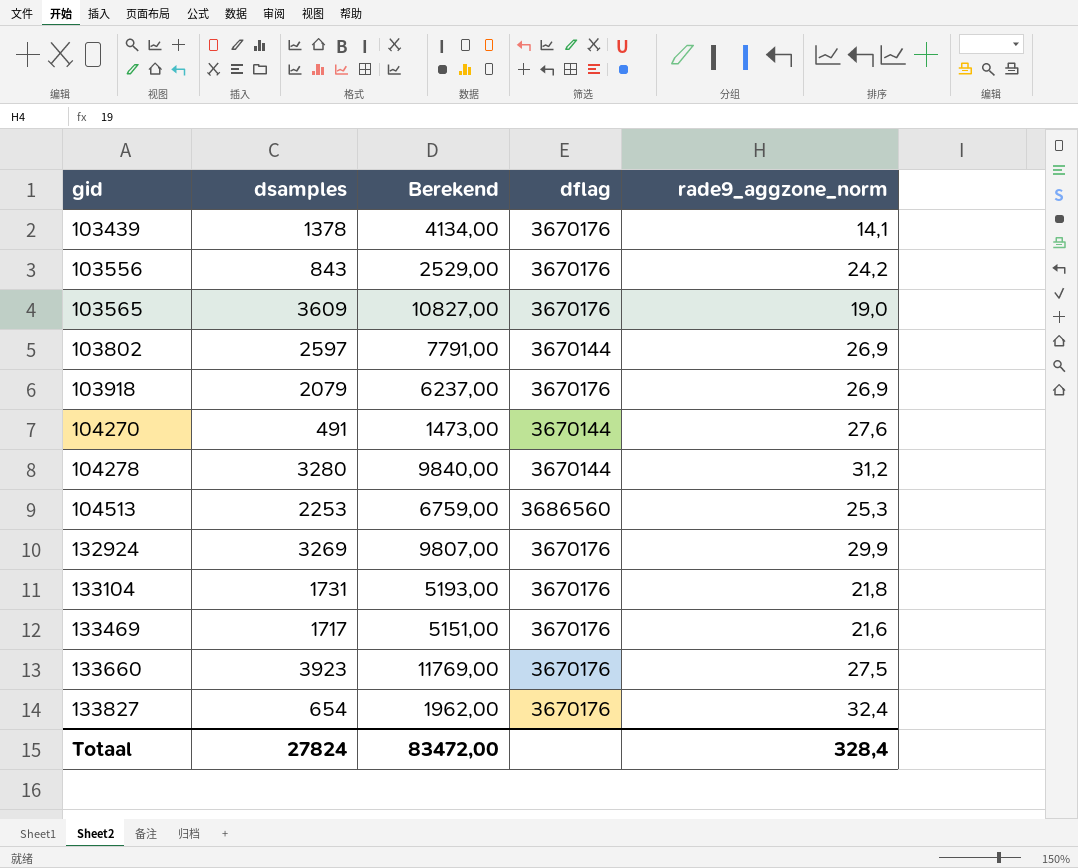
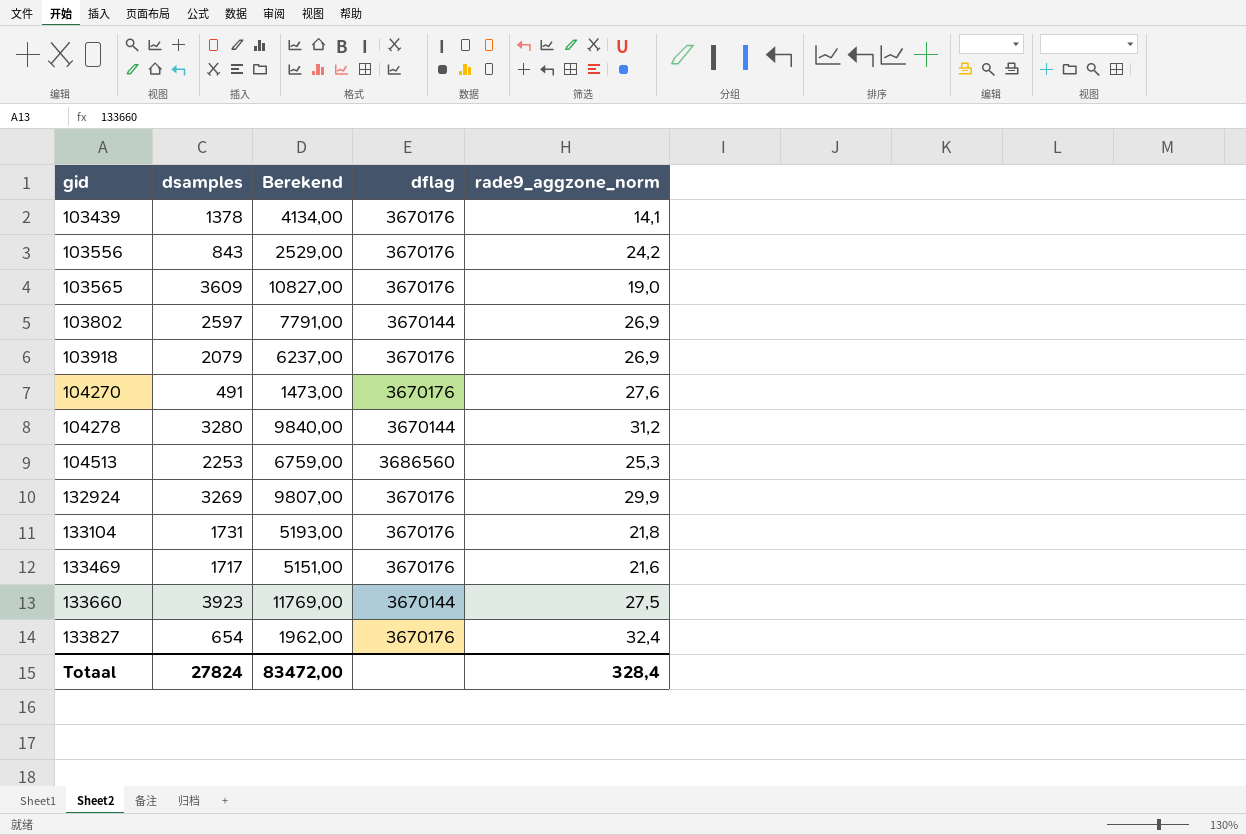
104270 | dflag: 3670144 -> 3670176
133660 | dflag: 3670176 -> 3670144

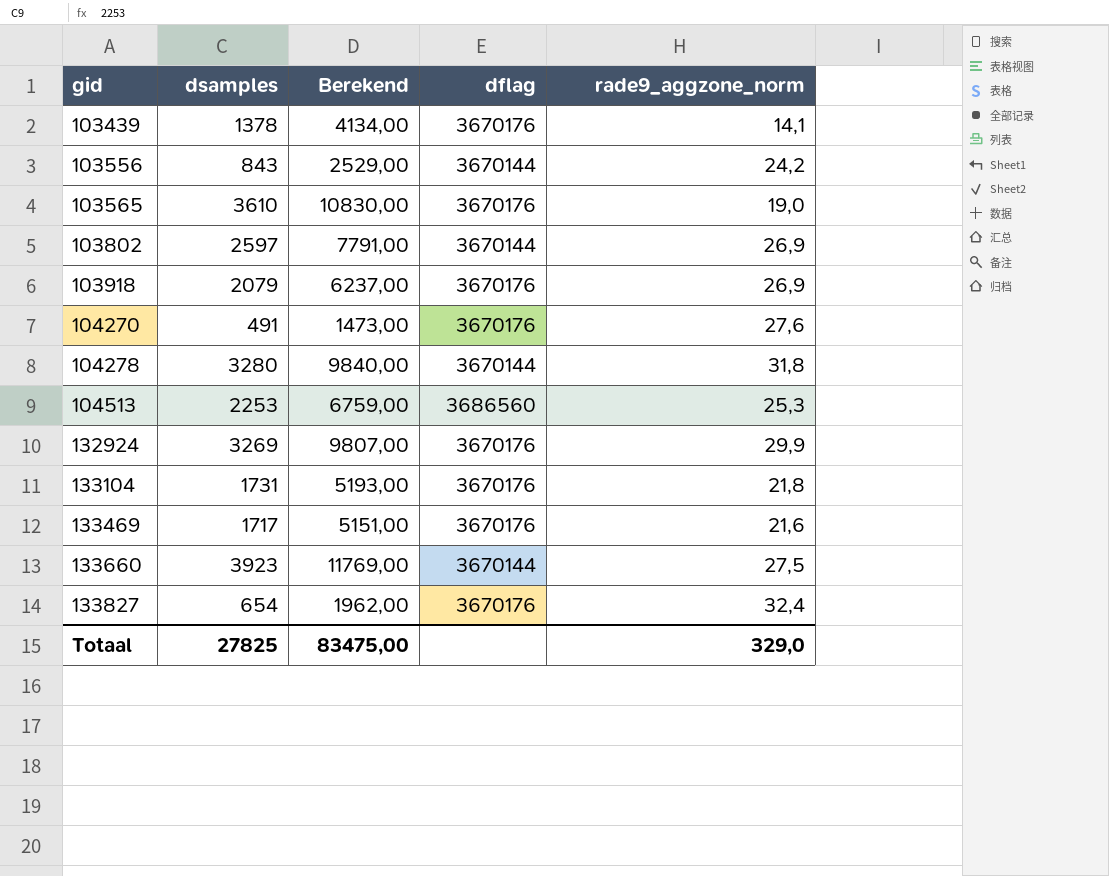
103556 | dflag: 3670176 -> 3670144
103565 | dsamples: 3609 -> 3610
103565 | Berekend: 10827,00 -> 10830,00
104278 | rade9_aggzone_norm: 31,2 -> 31,8
Totaal | dsamples: 27824 -> 27825
Totaal | Berekend: 83472,00 -> 83475,00
Totaal | rade9_aggzone_norm: 328,4 -> 329,0

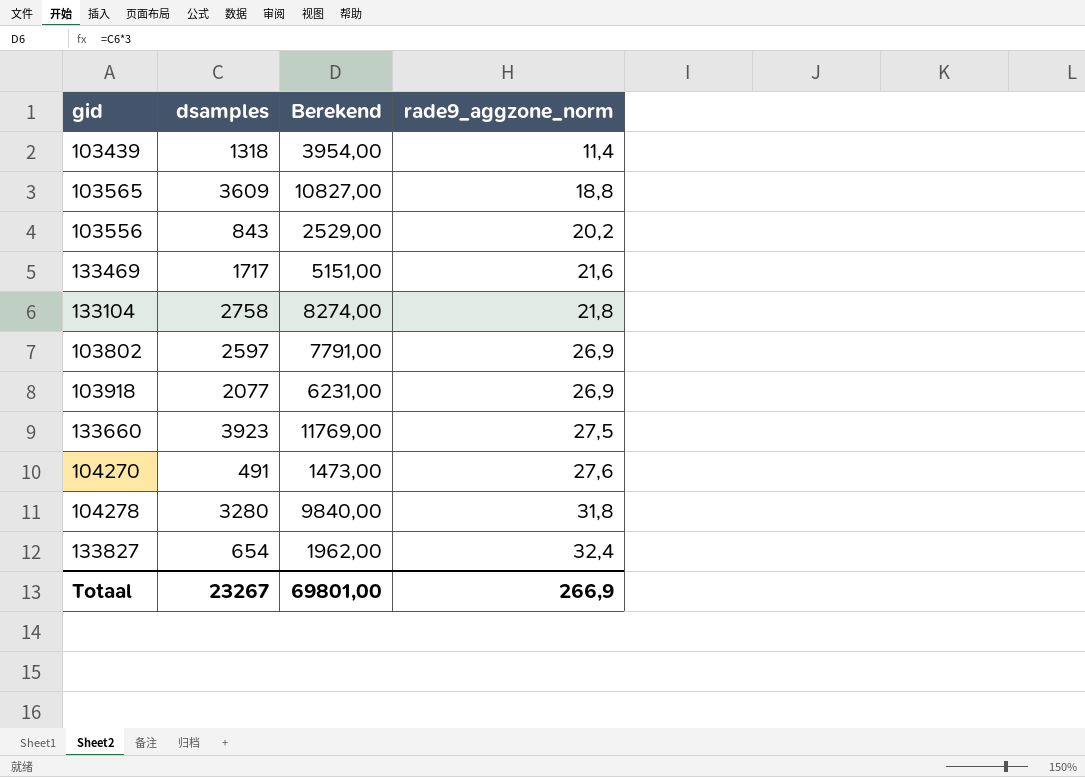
row order: gid ascending -> rade9_aggzone_norm ascending
column dflag | position: 4 -> none
row 104513: 2253 | 6759,00 | 3686560 | 25,3 -> none
row 132924: 3269 | 9807,00 | 3670176 | 29,9 -> none
103439 | dsamples: 1378 -> 1318
103439 | Berekend: 4134,00 -> 3954,00
103439 | rade9_aggzone_norm: 14,1 -> 11,4
103565 | dsamples: 3610 -> 3609
103565 | Berekend: 10830,00 -> 10827,00
103565 | rade9_aggzone_norm: 19,0 -> 18,8
103556 | rade9_aggzone_norm: 24,2 -> 20,2
133104 | dsamples: 1731 -> 2758
133104 | Berekend: 5193,00 -> 8274,00
103918 | dsamples: 2079 -> 2077
103918 | Berekend: 6237,00 -> 6231,00
Totaal | dsamples: 27825 -> 23267
Totaal | Berekend: 83475,00 -> 69801,00
Totaal | rade9_aggzone_norm: 329,0 -> 266,9

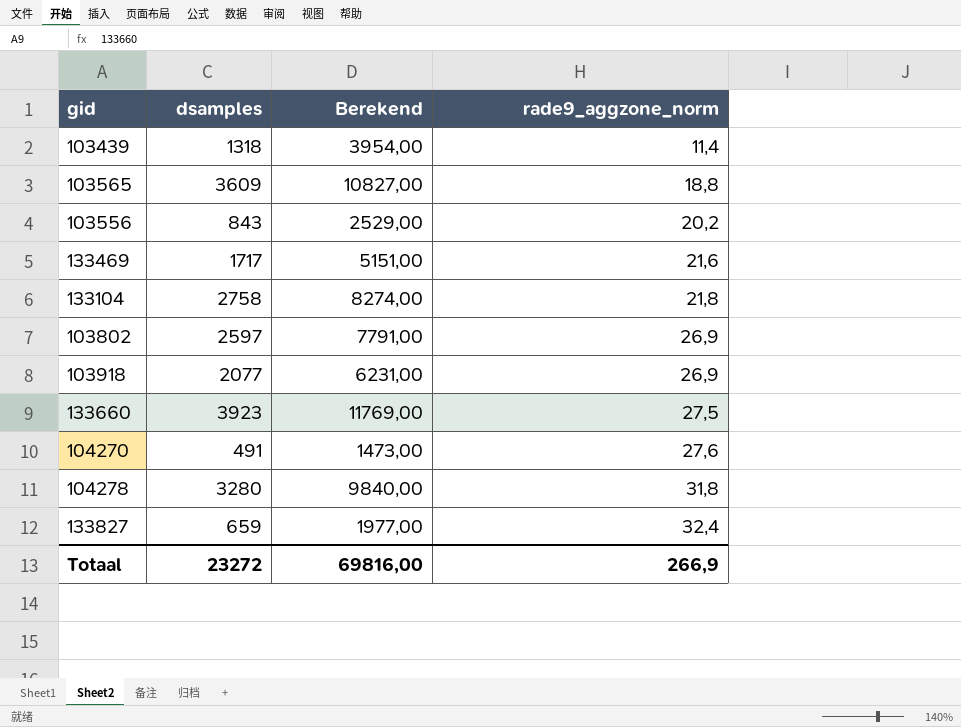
133827 | dsamples: 654 -> 659
133827 | Berekend: 1962,00 -> 1977,00
Totaal | dsamples: 23267 -> 23272
Totaal | Berekend: 69801,00 -> 69816,00

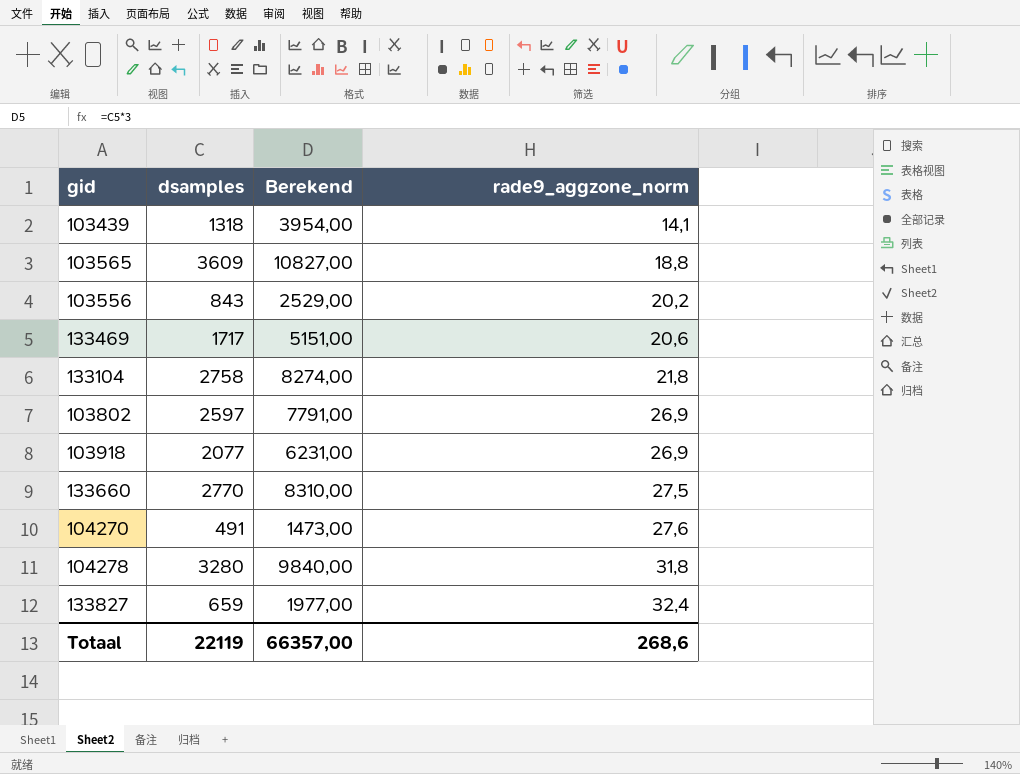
103439 | rade9_aggzone_norm: 11,4 -> 14,1
133469 | rade9_aggzone_norm: 21,6 -> 20,6
133660 | dsamples: 3923 -> 2770
133660 | Berekend: 11769,00 -> 8310,00
Totaal | dsamples: 23272 -> 22119
Totaal | Berekend: 69816,00 -> 66357,00
Totaal | rade9_aggzone_norm: 266,9 -> 268,6

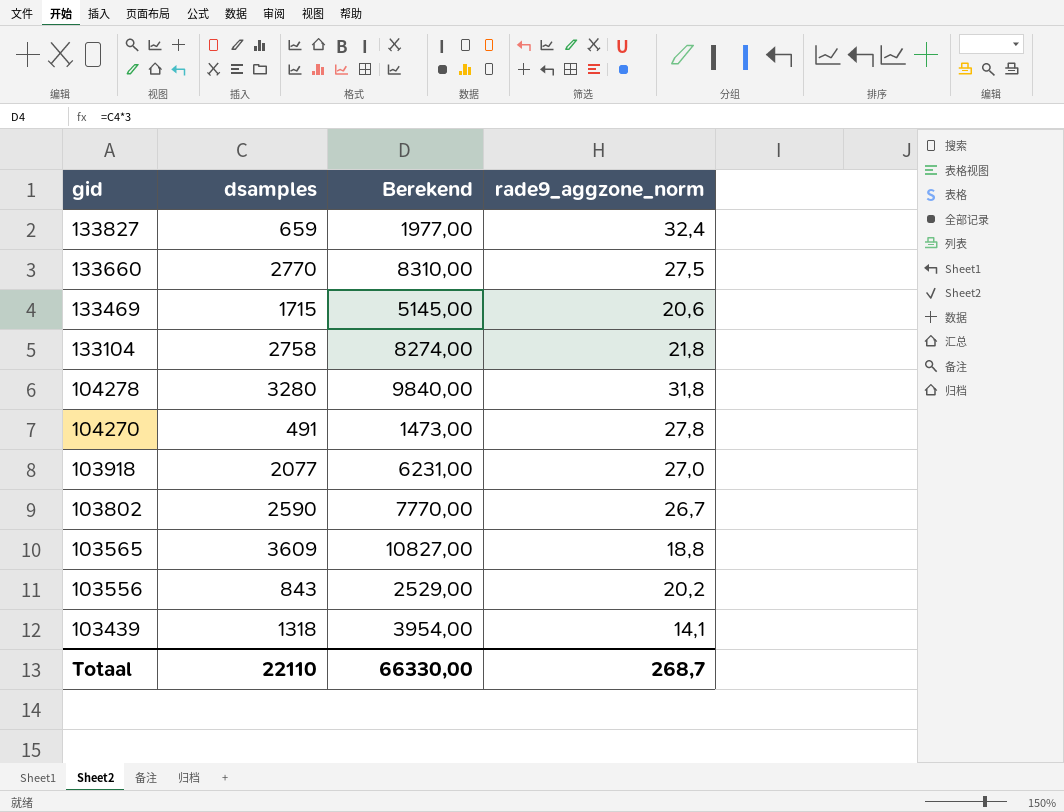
row order: rade9_aggzone_norm ascending -> gid descending
133469 | dsamples: 1717 -> 1715
133469 | Berekend: 5151,00 -> 5145,00
104270 | rade9_aggzone_norm: 27,6 -> 27,8
103918 | rade9_aggzone_norm: 26,9 -> 27,0
103802 | dsamples: 2597 -> 2590
103802 | Berekend: 7791,00 -> 7770,00
103802 | rade9_aggzone_norm: 26,9 -> 26,7
Totaal | dsamples: 22119 -> 22110
Totaal | Berekend: 66357,00 -> 66330,00
Totaal | rade9_aggzone_norm: 268,6 -> 268,7

